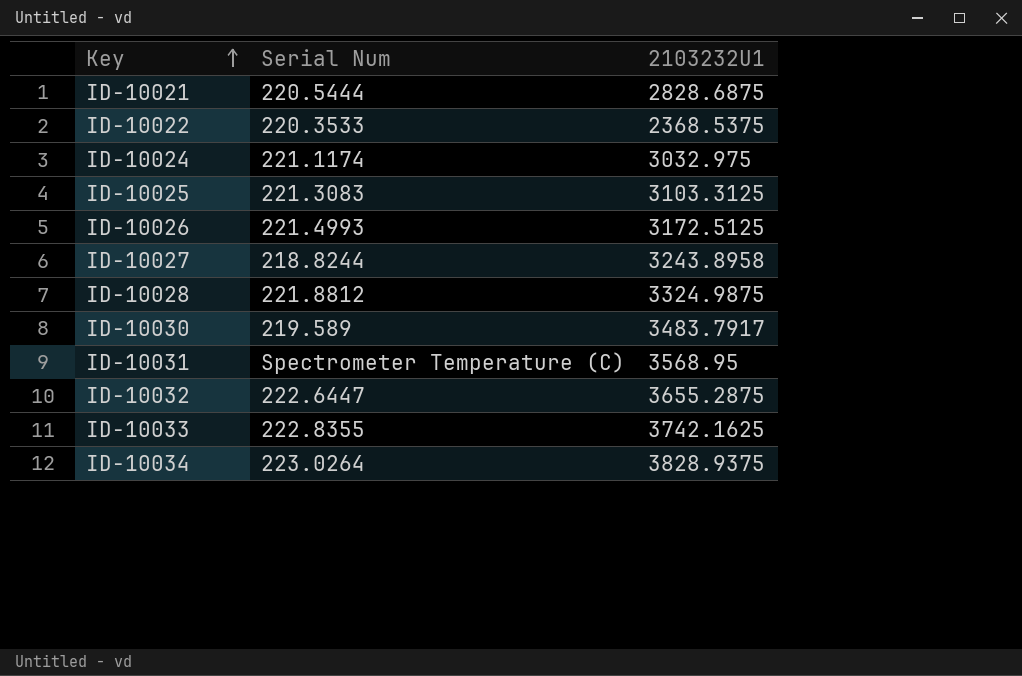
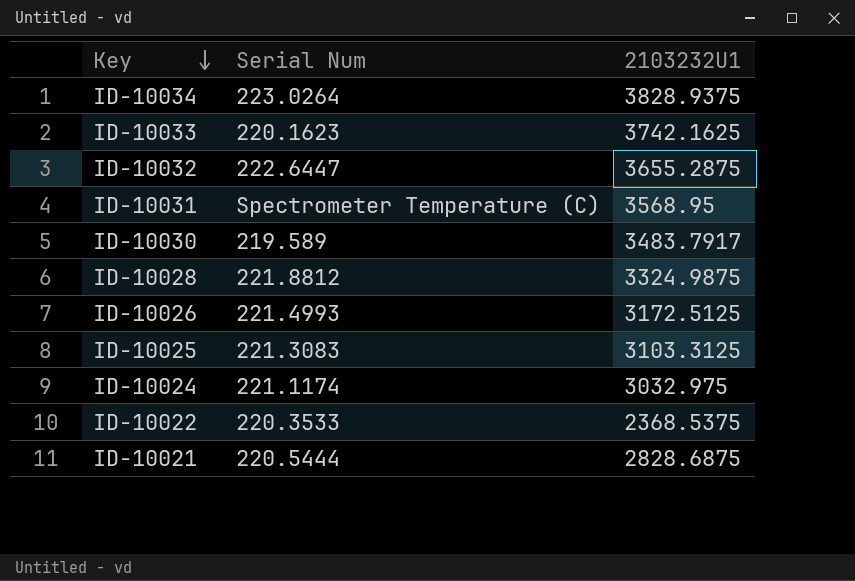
row order: Key ascending -> Key descending
row ID-10027: 218.8244 | 3243.8958 -> none
ID-10033 | Serial Num: 222.8355 -> 220.1623

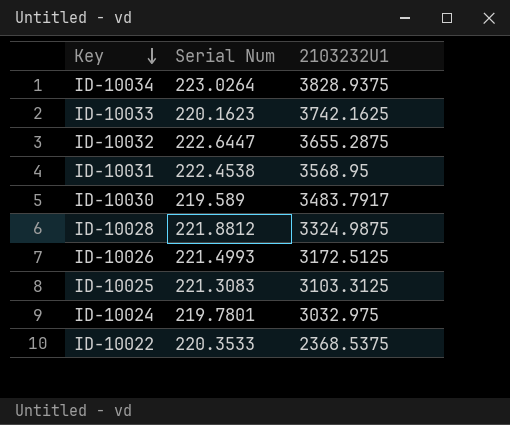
row ID-10021: 220.5444 | 2828.6875 -> none
ID-10031 | Serial Num: Spectrometer Temperature (C) -> 222.4538
ID-10024 | Serial Num: 221.1174 -> 219.7801

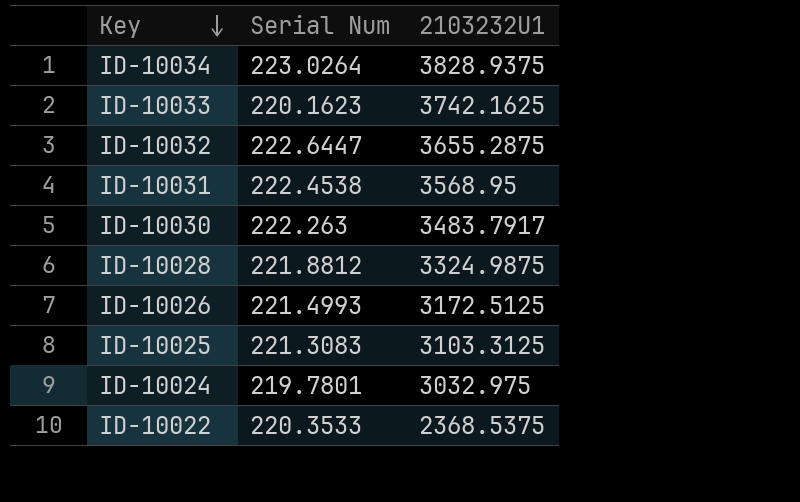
ID-10030 | Serial Num: 219.589 -> 222.263

